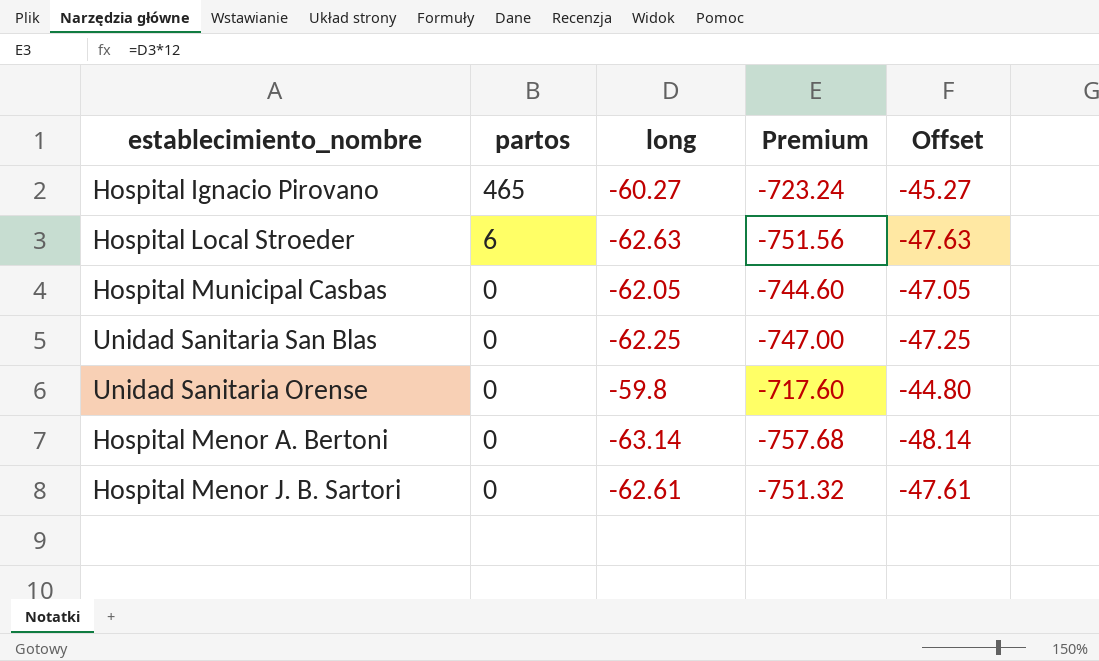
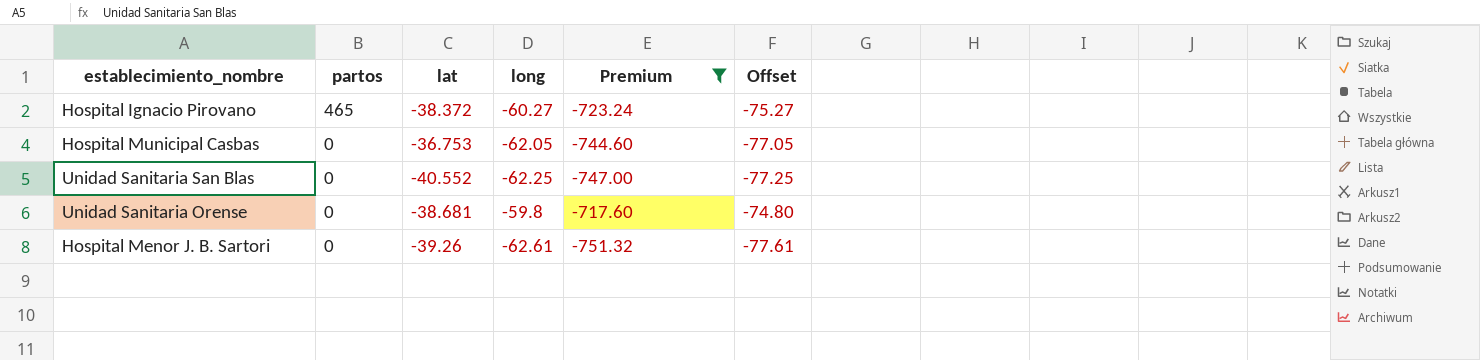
filter: none -> Premium >= -751.32
column lat | position: none -> 3
column Offset | formula: [long] + 15 -> [long] - 15

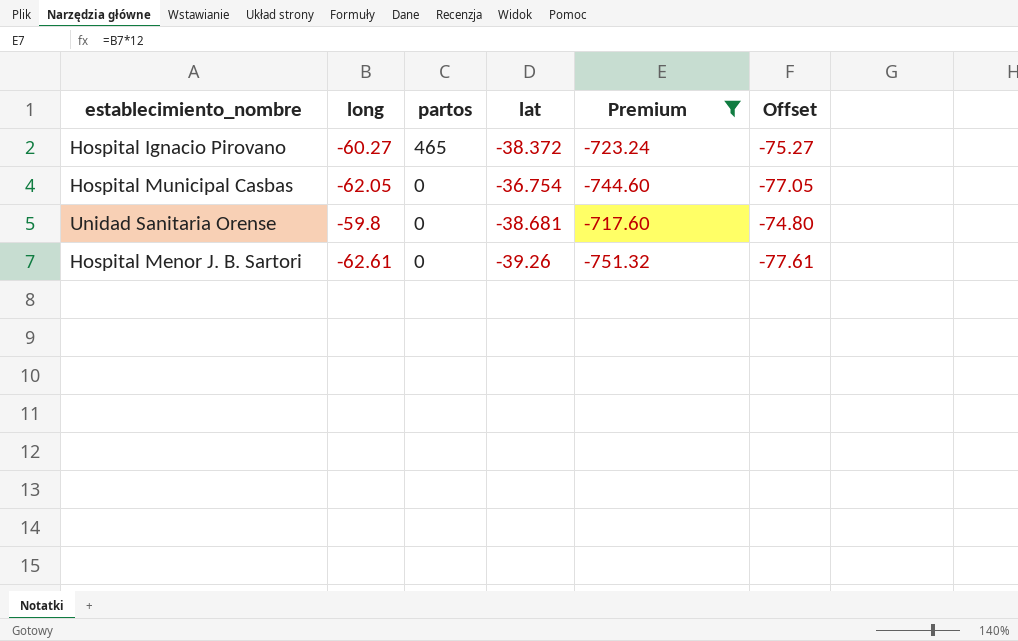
column long | position: 4 -> 2
row Unidad Sanitaria San Blas: 0 | -40.552 | -62.25 | -747.00 | -77.25 -> none
Hospital Municipal Casbas | lat: -36.753 -> -36.754

